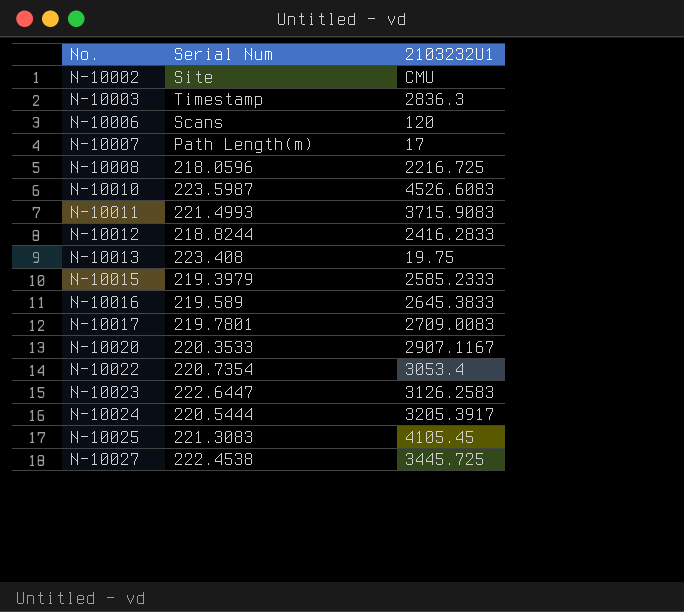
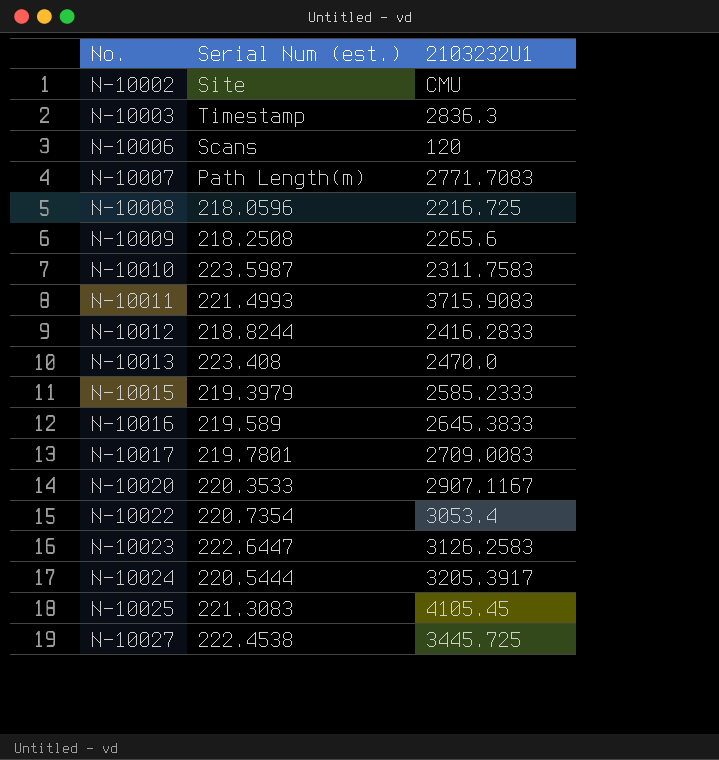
column name: Serial Num -> Serial Num (est.)
N-10007 | 2103232U1: 17 -> 2771.7083
row N-10009: none -> 218.2508 | 2265.6
N-10010 | 2103232U1: 4526.6083 -> 2311.7583
N-10013 | 2103232U1: 19.75 -> 2470.0

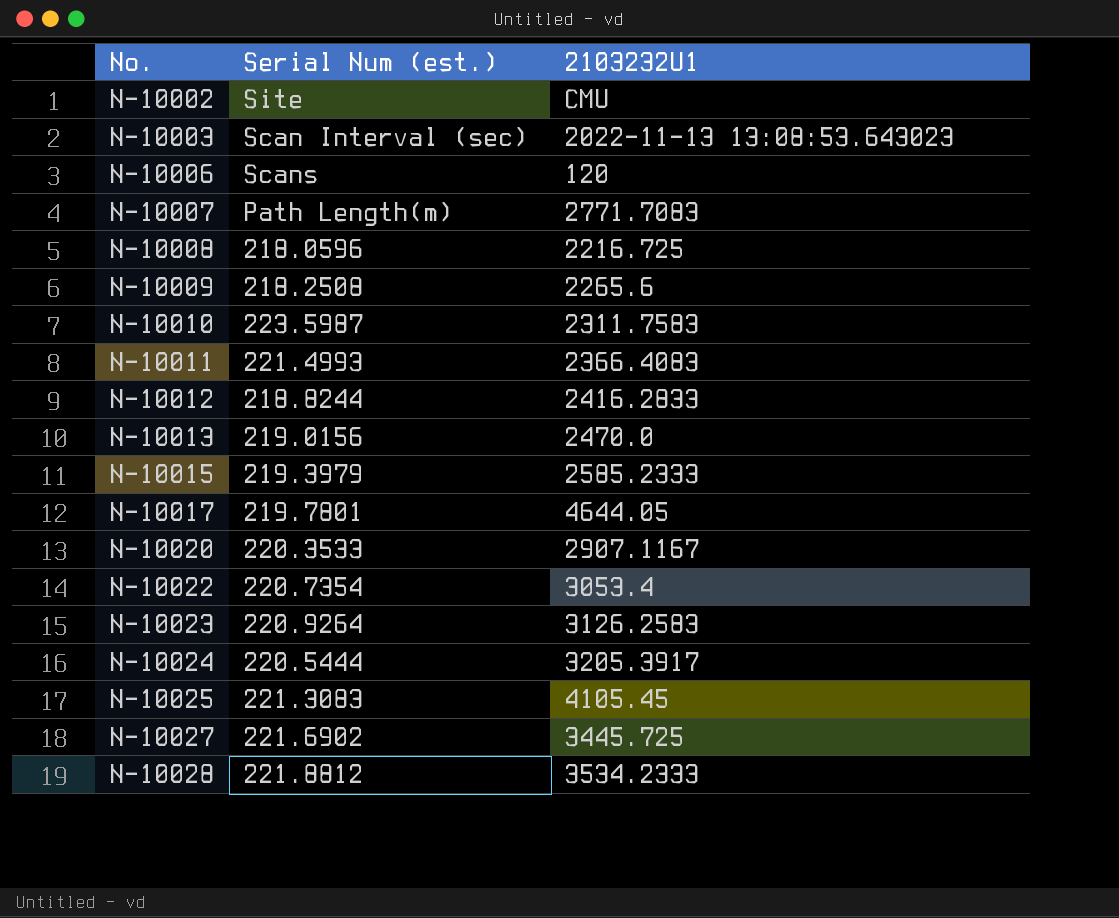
row N-10016: 219.589 | 2645.3833 -> none
N-10003 | Serial Num (est.): Timestamp -> Scan Interval (sec)
N-10003 | 2103232U1: 2836.3 -> 2022-11-13 13:08:53.643023
N-10011 | 2103232U1: 3715.9083 -> 2366.4083
N-10013 | Serial Num (est.): 223.408 -> 219.0156
N-10017 | 2103232U1: 2709.0083 -> 4644.05
N-10023 | Serial Num (est.): 222.6447 -> 220.9264
N-10027 | Serial Num (est.): 222.4538 -> 221.6902
row N-10028: none -> 221.8812 | 3534.2333

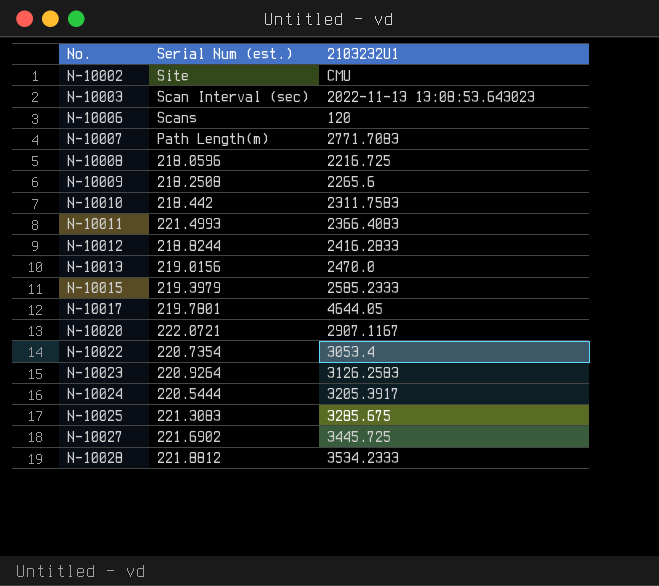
N-10010 | Serial Num (est.): 223.5987 -> 218.442
N-10020 | Serial Num (est.): 220.3533 -> 222.0721
N-10025 | 2103232U1: 4105.45 -> 3285.675

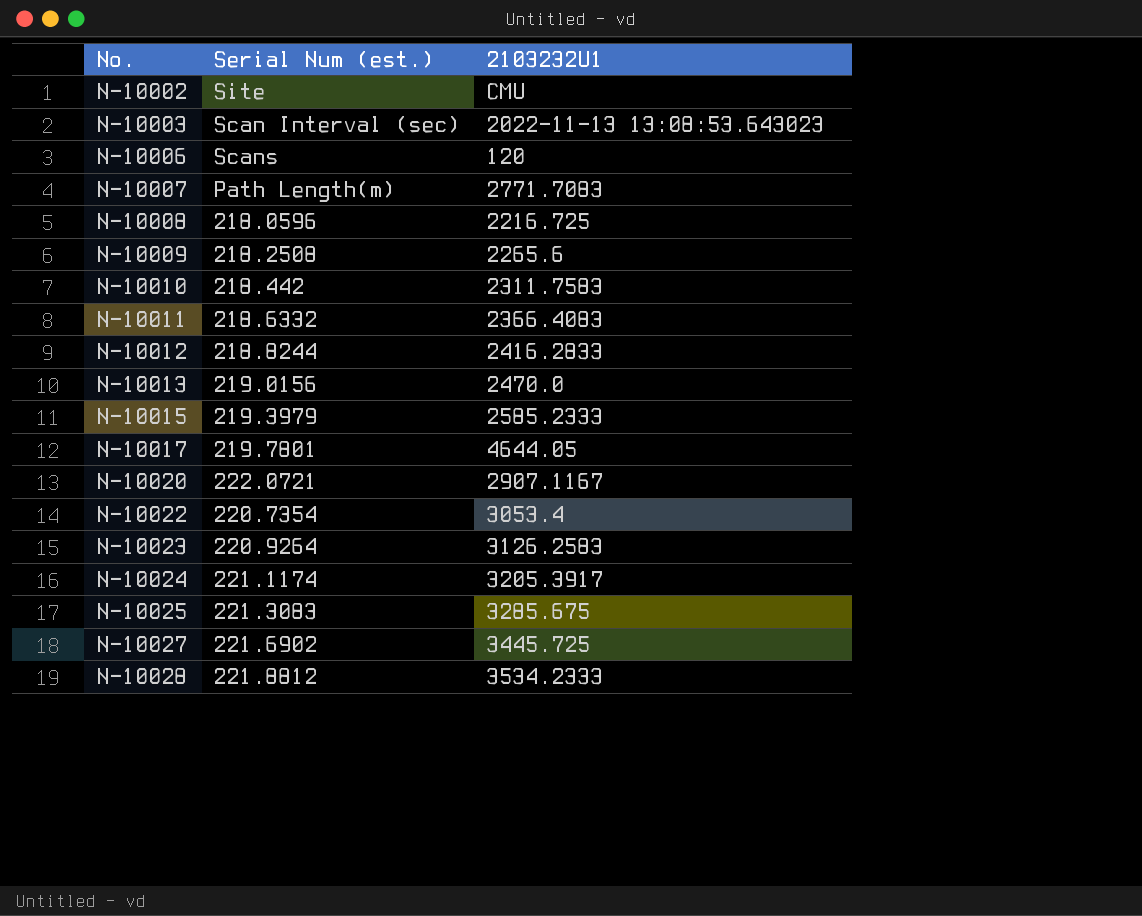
N-10011 | Serial Num (est.): 221.4993 -> 218.6332
N-10024 | Serial Num (est.): 220.5444 -> 221.1174

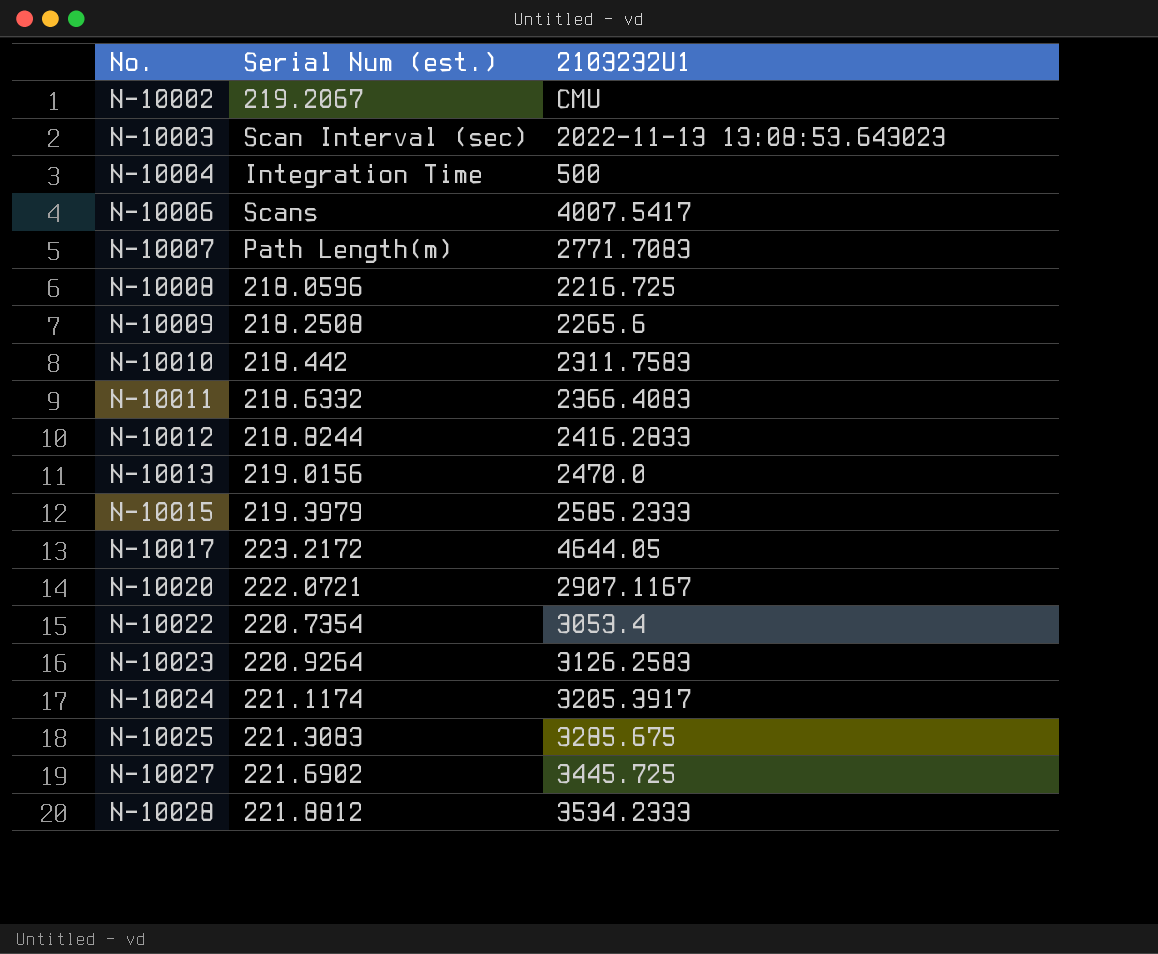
N-10002 | Serial Num (est.): Site -> 219.2067
row N-10004: none -> Integration Time | 500
N-10006 | 2103232U1: 120 -> 4007.5417
N-10017 | Serial Num (est.): 219.7801 -> 223.2172

